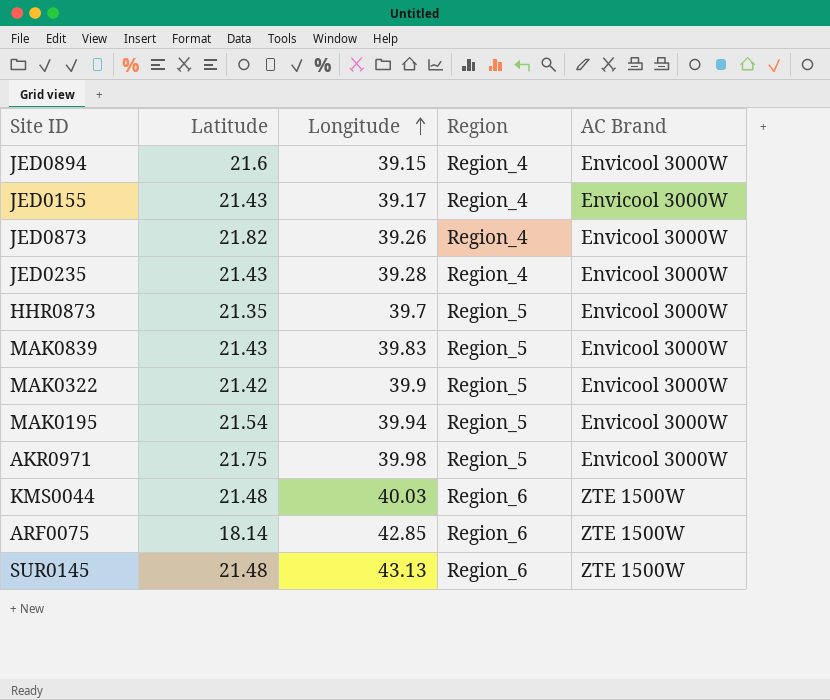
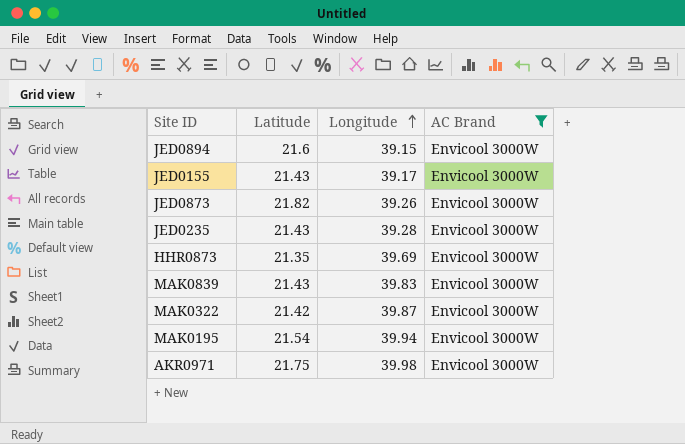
filter: none -> AC Brand = Envicool 3000W
column Region | position: 4 -> none
HHR0873 | Longitude: 39.7 -> 39.69
MAK0322 | Longitude: 39.9 -> 39.87

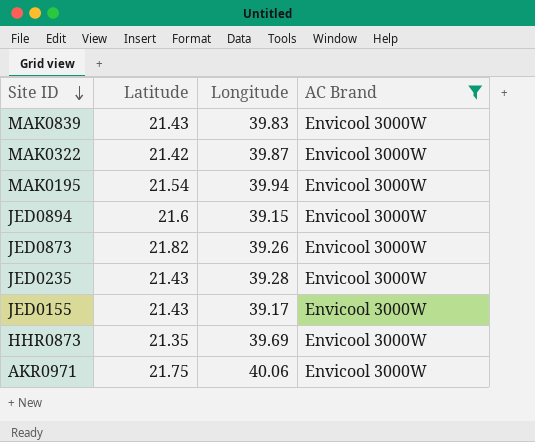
row order: Longitude ascending -> Site ID descending
AKR0971 | Longitude: 39.98 -> 40.06

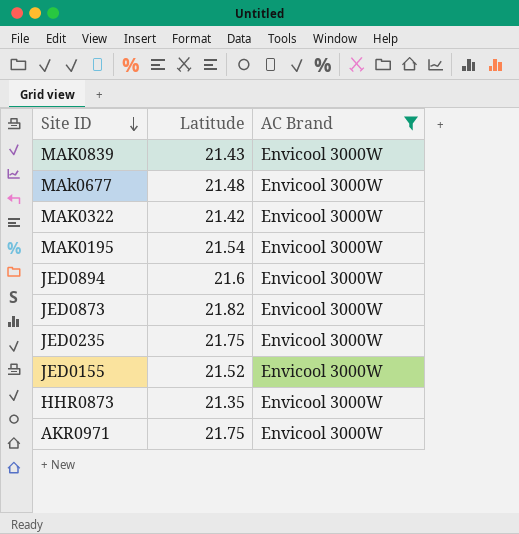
column Longitude | position: 3 -> none
row MAk0677: none -> 21.48 | Envicool 3000W
JED0235 | Latitude: 21.43 -> 21.75
JED0155 | Latitude: 21.43 -> 21.52

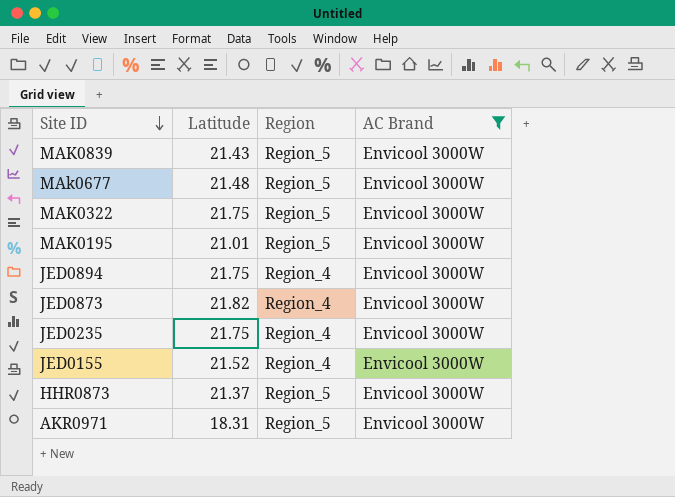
column Region | position: none -> 3
MAK0322 | Latitude: 21.42 -> 21.75
MAK0195 | Latitude: 21.54 -> 21.01
JED0894 | Latitude: 21.6 -> 21.75
HHR0873 | Latitude: 21.35 -> 21.37
AKR0971 | Latitude: 21.75 -> 18.31

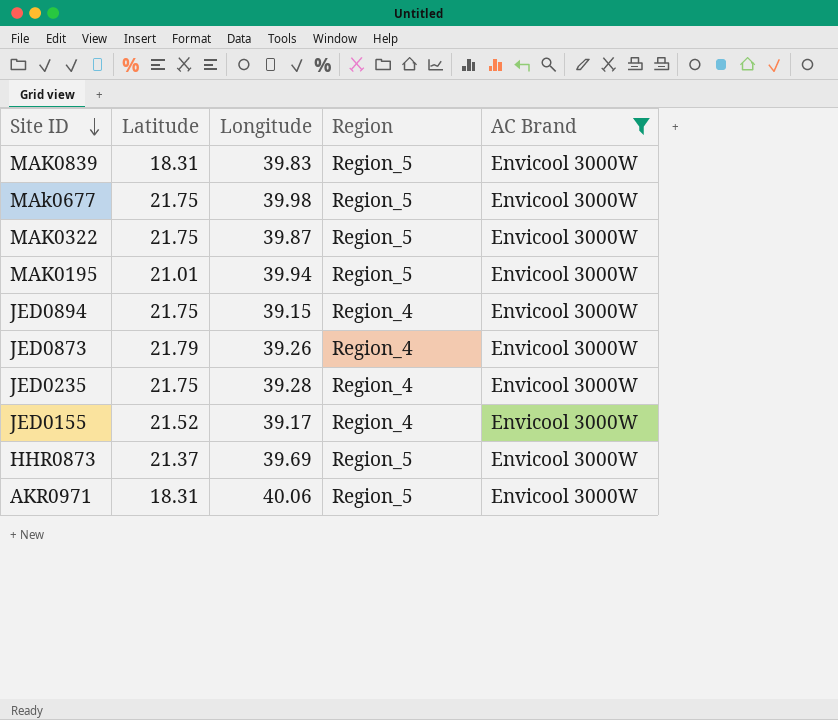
column Longitude | position: none -> 3
MAK0839 | Latitude: 21.43 -> 18.31
MAk0677 | Latitude: 21.48 -> 21.75
JED0873 | Latitude: 21.82 -> 21.79

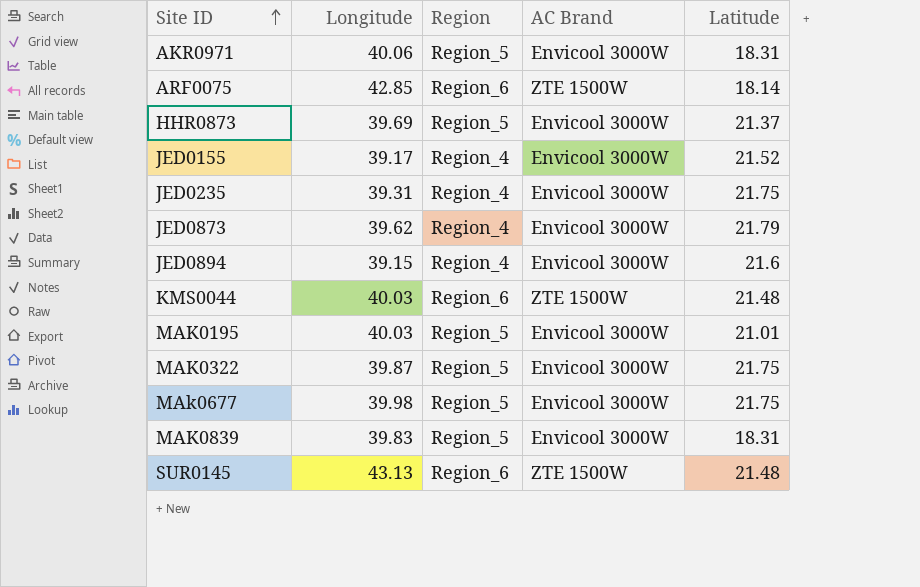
filter: AC Brand = Envicool 3000W -> none
row order: Site ID descending -> Site ID ascending
column Latitude | position: 2 -> 5
JED0235 | Longitude: 39.28 -> 39.31
JED0873 | Longitude: 39.26 -> 39.62
JED0894 | Latitude: 21.75 -> 21.6
MAK0195 | Longitude: 39.94 -> 40.03

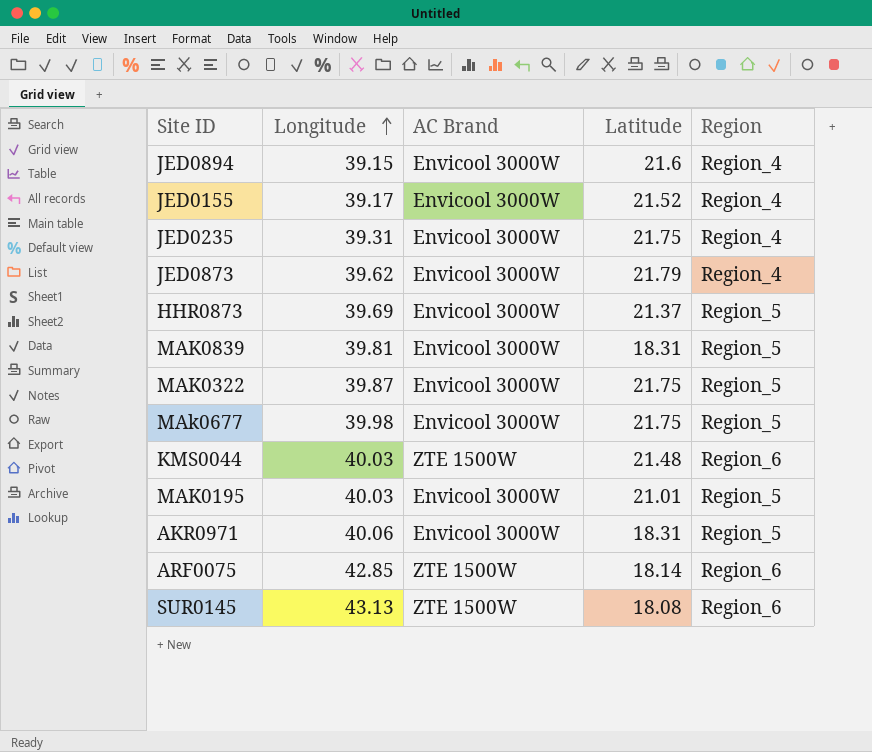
row order: Site ID ascending -> Longitude ascending
column Region | position: 3 -> 5
MAK0839 | Longitude: 39.83 -> 39.81
SUR0145 | Latitude: 21.48 -> 18.08

